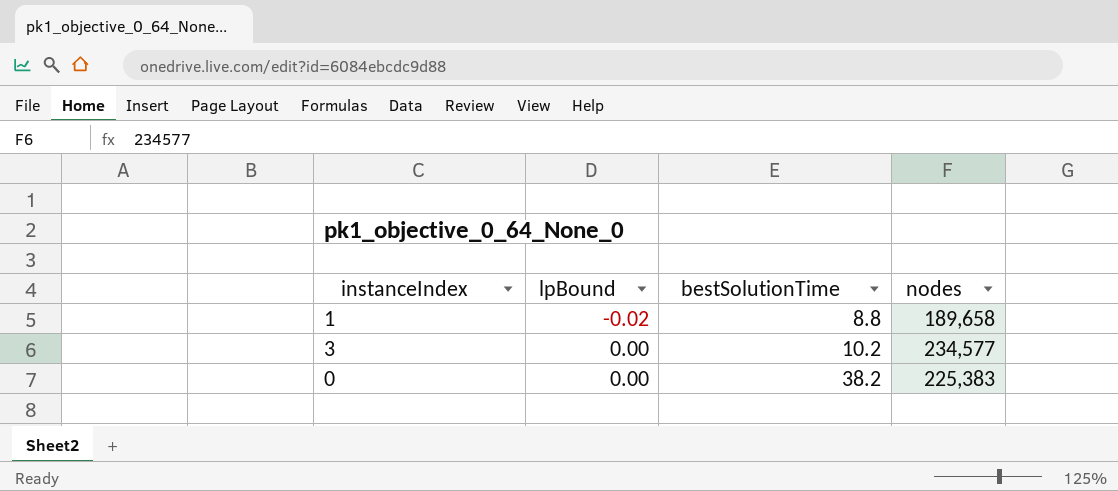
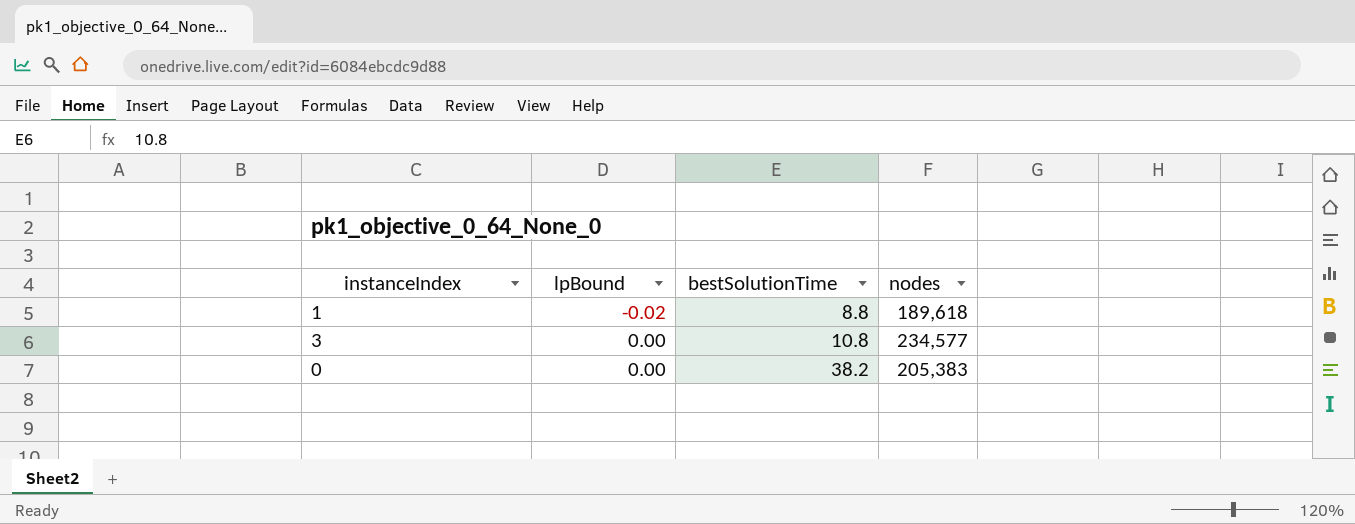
1 | nodes: 189,658 -> 189,618
3 | bestSolutionTime: 10.2 -> 10.8
0 | nodes: 225,383 -> 205,383

